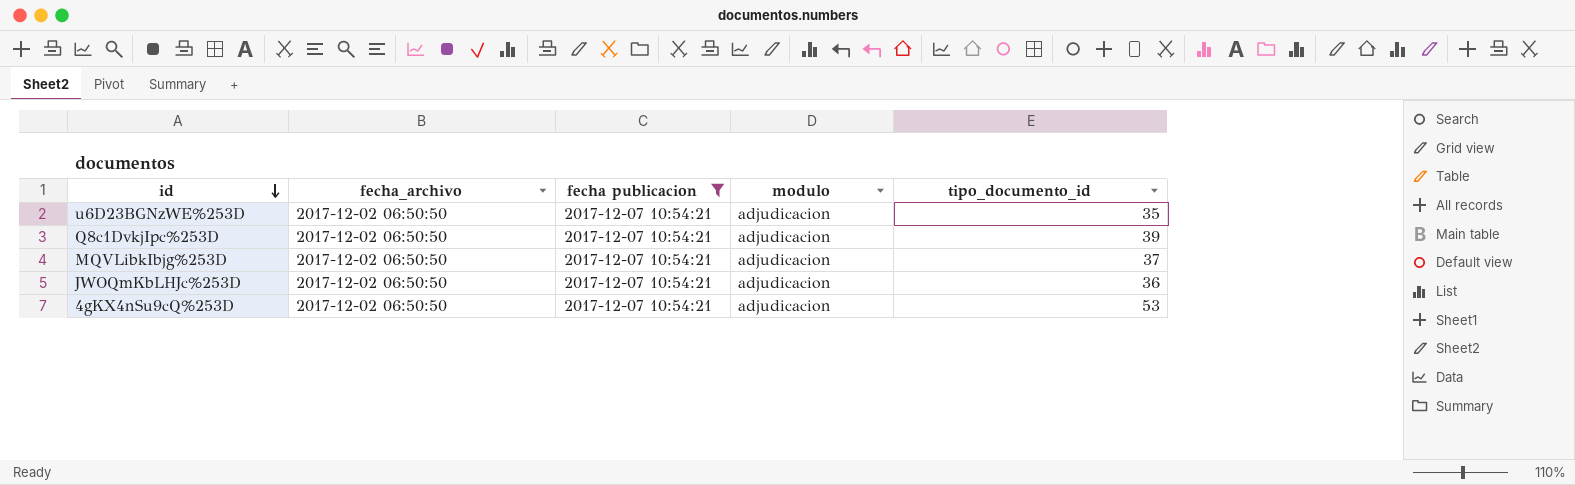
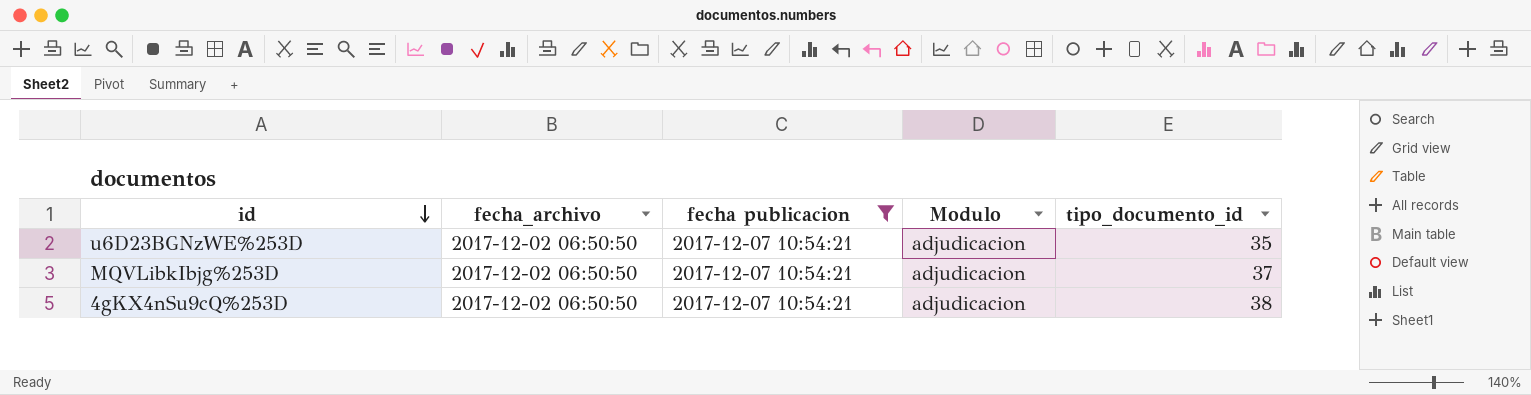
column name: modulo -> Modulo
row Q8c1DvkjIpc%253D: 2017-12-02 06:50:50 | 2017-12-07 10:54:21 | adjudicacion | 39 -> none
row JWOQmKbLHJc%253D: 2017-12-02 06:50:50 | 2017-12-07 10:54:21 | adjudicacion | 36 -> none
4gKX4nSu9cQ%253D | tipo_documento_id: 53 -> 38

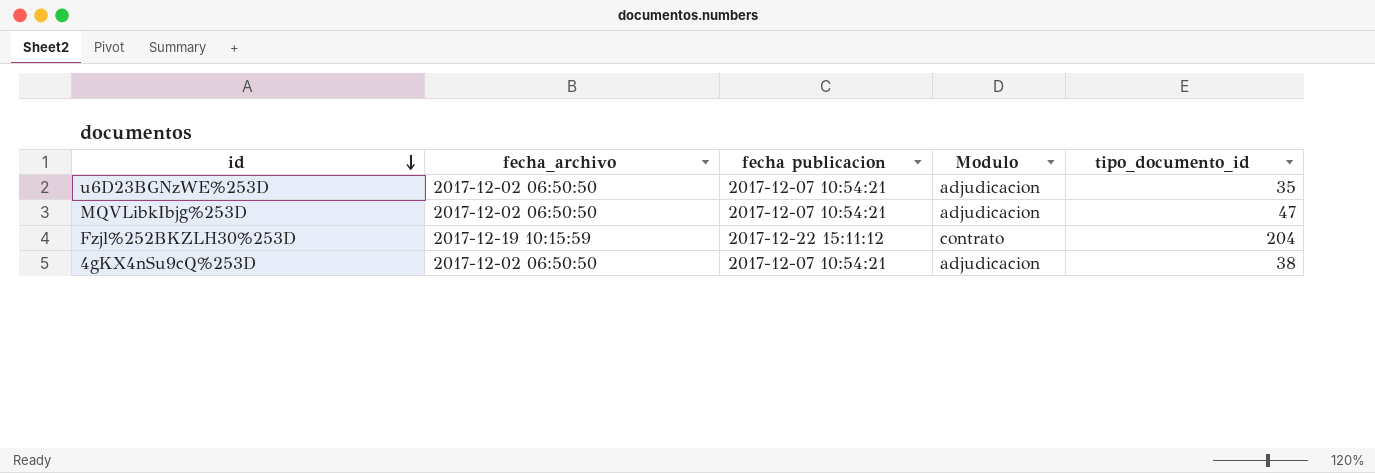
filter: fecha publicacion = 2017-12-07 10:54:21 -> none
MQVLibkIbjg%253D | tipo_documento_id: 37 -> 47

